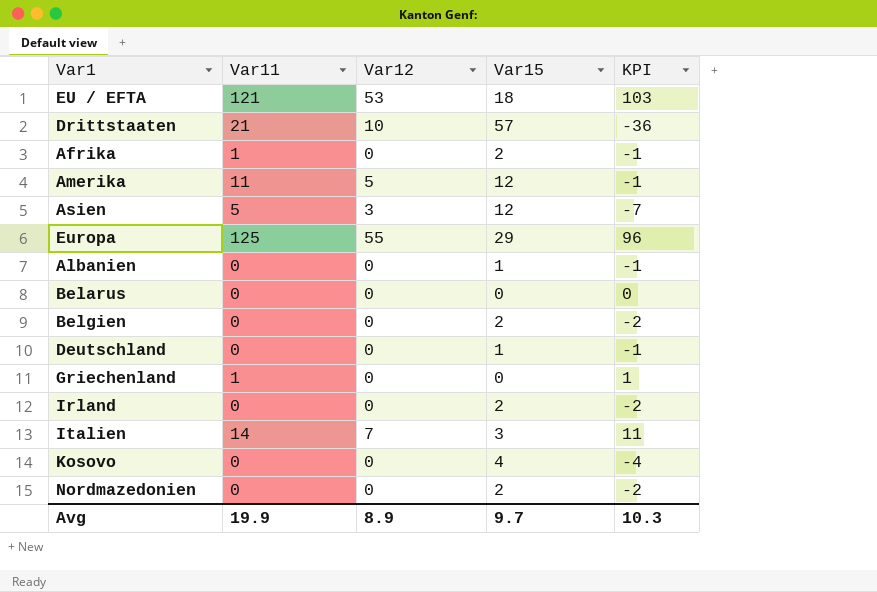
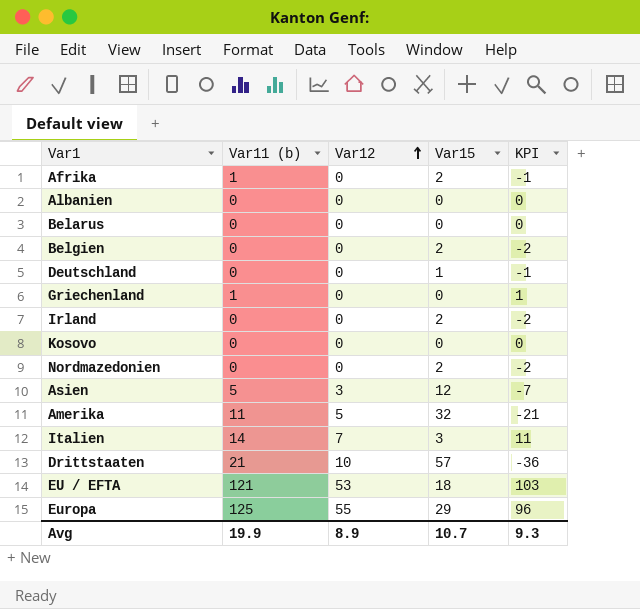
row order: none -> Var12 ascending
column name: Var11 -> Var11 (b)
Albanien | Var15: 1 -> 0
Albanien | KPI: -1 -> 0
Kosovo | Var15: 4 -> 0
Kosovo | KPI: -4 -> 0
Amerika | Var15: 12 -> 32
Amerika | KPI: -1 -> -21
Avg | Var15: 9.7 -> 10.7
Avg | KPI: 10.3 -> 9.3

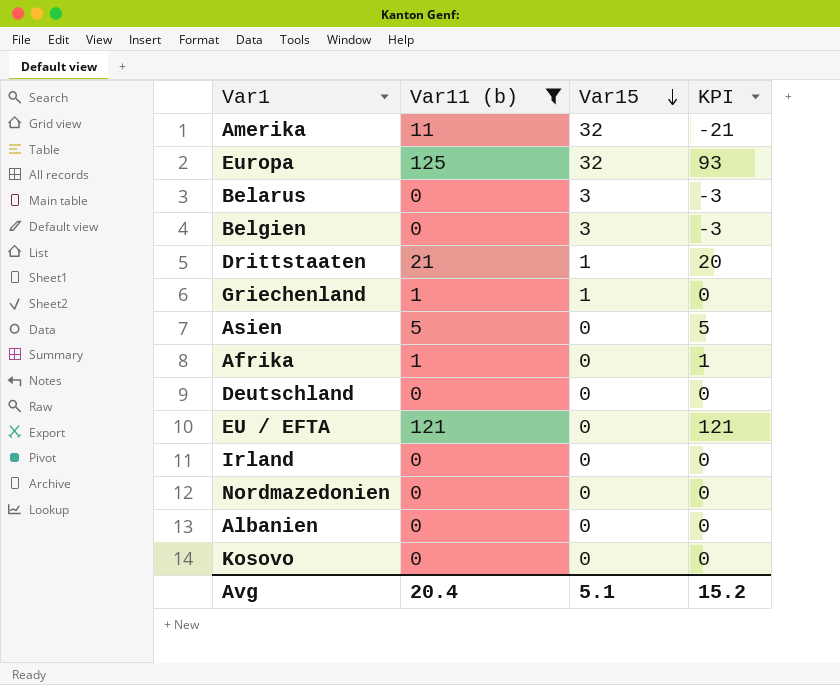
filter: none -> Var11 (b) != 14
row order: Var12 ascending -> Var15 descending
column Var12 | position: 3 -> none
Europa | Var15: 29 -> 32
Europa | KPI: 96 -> 93
Belarus | Var15: 0 -> 3
Belarus | KPI: 0 -> -3
Belgien | Var15: 2 -> 3
Belgien | KPI: -2 -> -3
Drittstaaten | Var15: 57 -> 1
Drittstaaten | KPI: -36 -> 20
Griechenland | Var15: 0 -> 1
Griechenland | KPI: 1 -> 0
Asien | Var15: 12 -> 0
Asien | KPI: -7 -> 5
Afrika | Var15: 2 -> 0
Afrika | KPI: -1 -> 1
Deutschland | Var15: 1 -> 0
Deutschland | KPI: -1 -> 0
EU / EFTA | Var15: 18 -> 0
EU / EFTA | KPI: 103 -> 121
Irland | Var15: 2 -> 0
Irland | KPI: -2 -> 0
Nordmazedonien | Var15: 2 -> 0
Nordmazedonien | KPI: -2 -> 0
Avg | Var11 (b): 19.9 -> 20.4
Avg | Var15: 10.7 -> 5.1
Avg | KPI: 9.3 -> 15.2

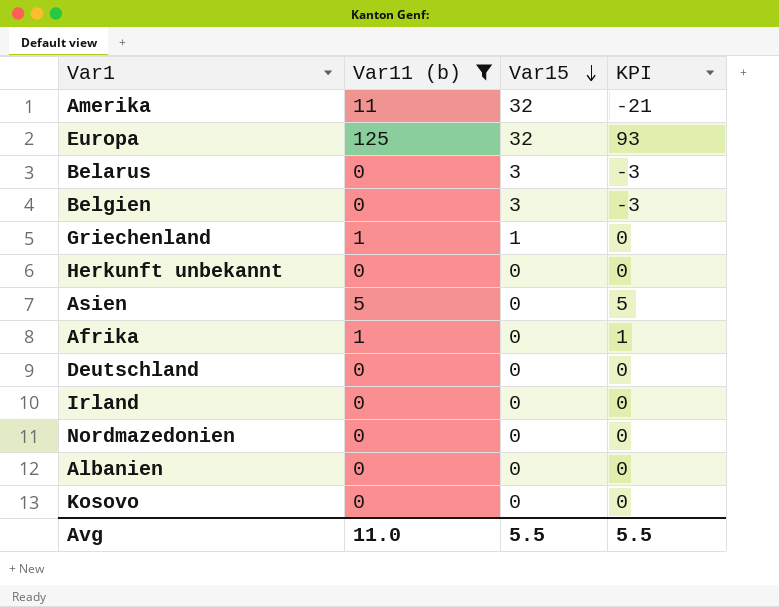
row Drittstaaten: 21 | 1 | 20 -> none
row EU / EFTA: 121 | 0 | 121 -> none
row Herkunft unbekannt: none -> 0 | 0 | 0
Avg | Var11 (b): 20.4 -> 11.0
Avg | Var15: 5.1 -> 5.5
Avg | KPI: 15.2 -> 5.5

